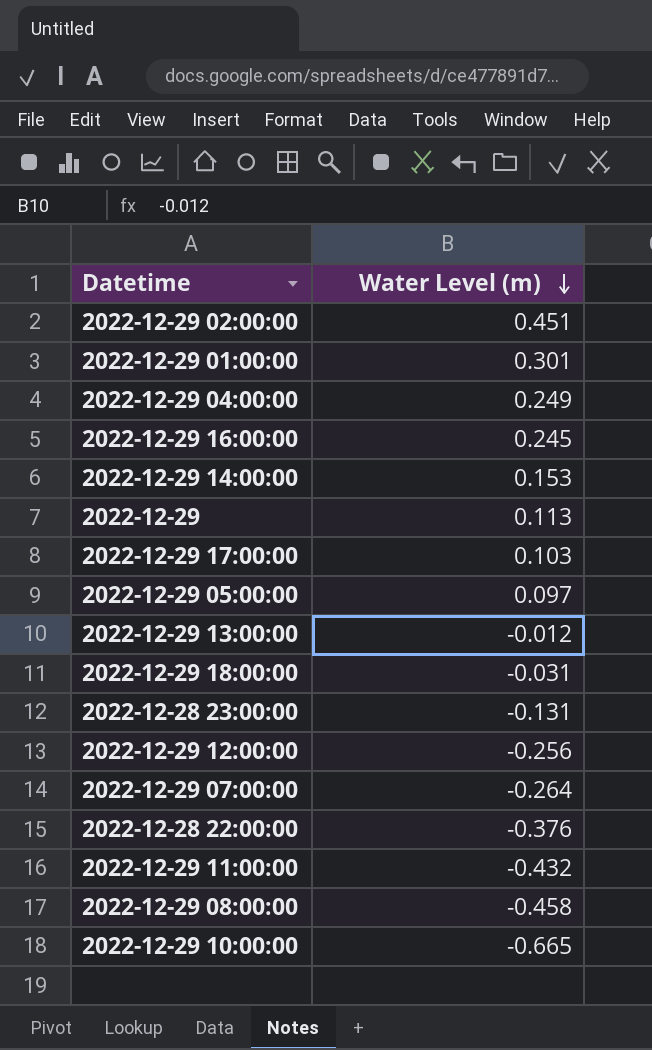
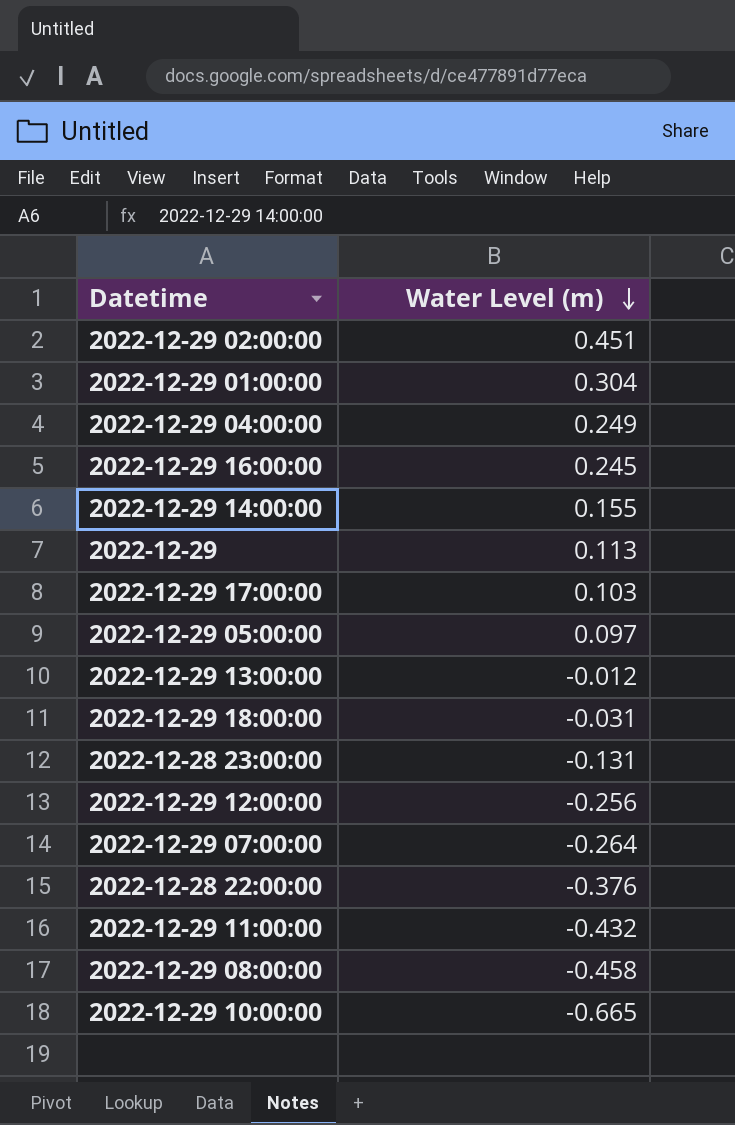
2022-12-29 01:00:00 | Water Level (m): 0.301 -> 0.304
2022-12-29 14:00:00 | Water Level (m): 0.153 -> 0.155

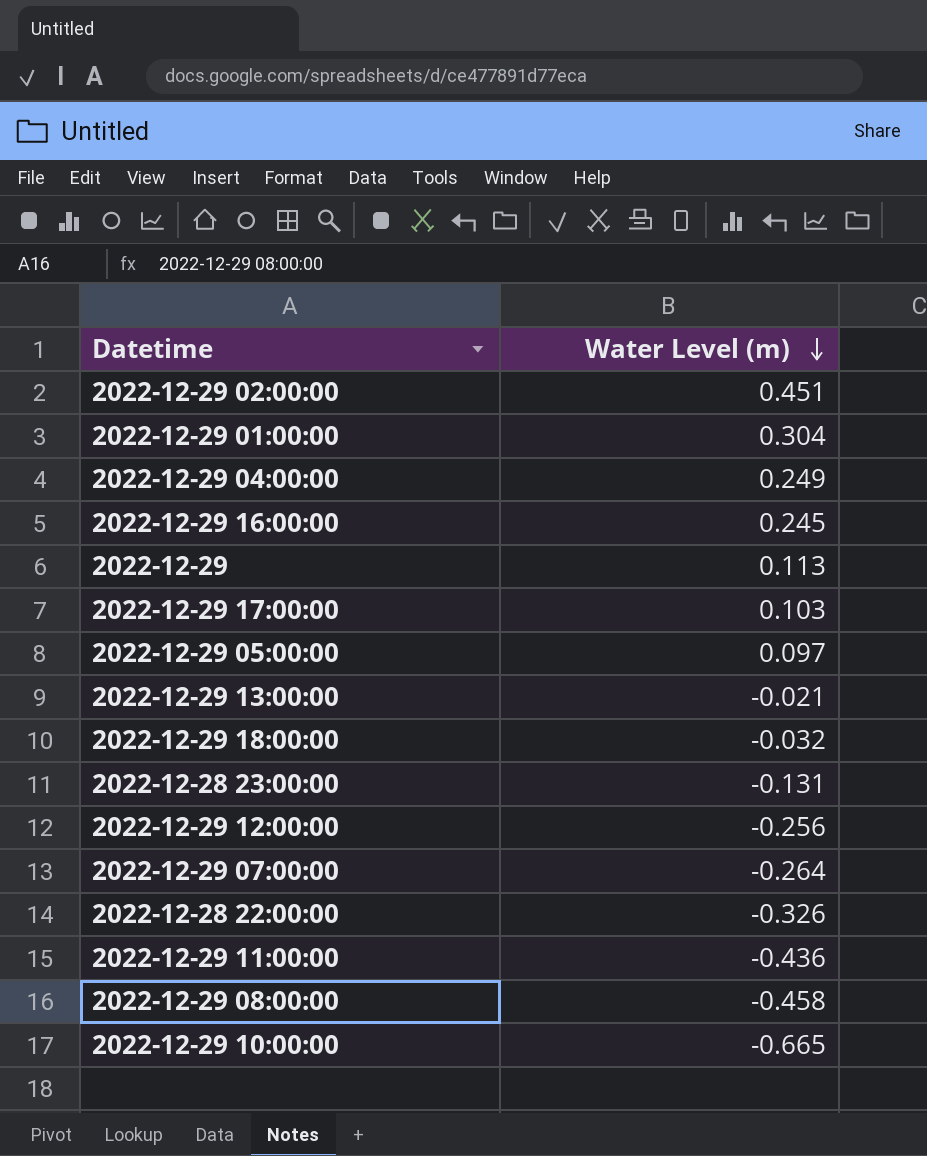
row 2022-12-29 14:00:00: 0.155 -> none
2022-12-29 13:00:00 | Water Level (m): -0.012 -> -0.021
2022-12-29 18:00:00 | Water Level (m): -0.031 -> -0.032
2022-12-28 22:00:00 | Water Level (m): -0.376 -> -0.326
2022-12-29 11:00:00 | Water Level (m): -0.432 -> -0.436

